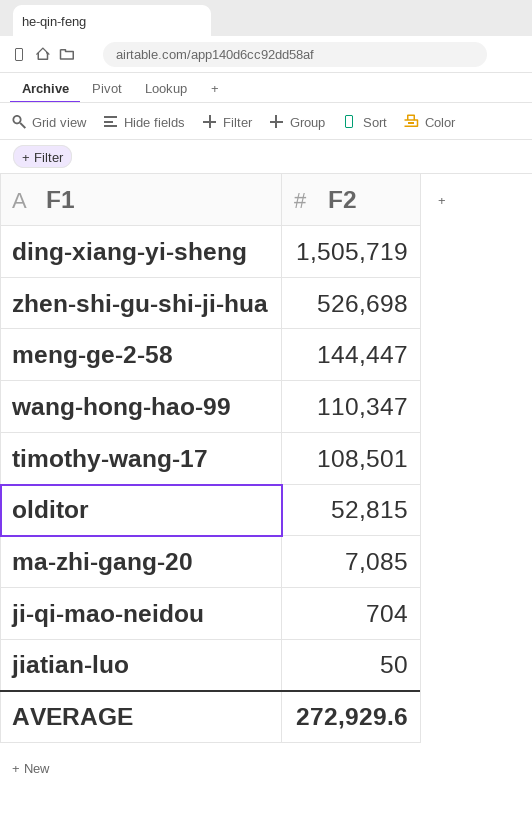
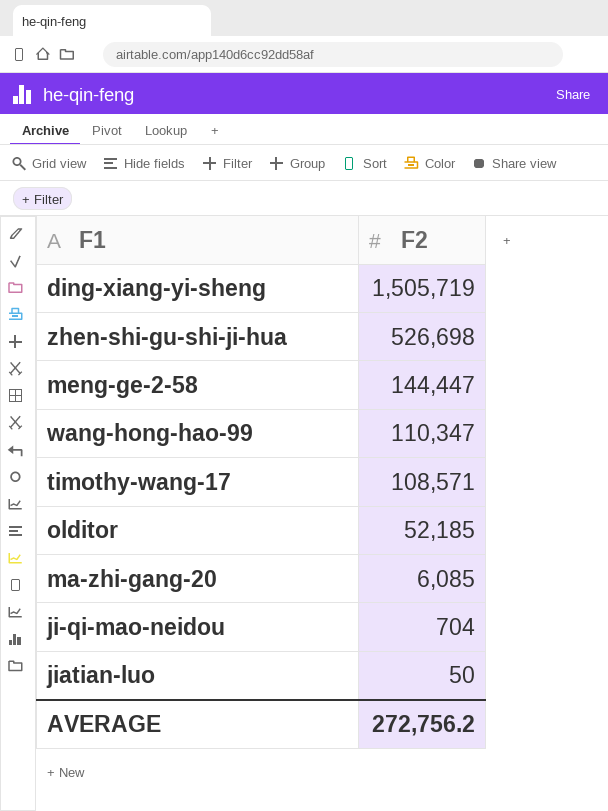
timothy-wang-17 | F2: 108,501 -> 108,571
olditor | F2: 52,815 -> 52,185
ma-zhi-gang-20 | F2: 7,085 -> 6,085
AVERAGE | F2: 272,929.6 -> 272,756.2

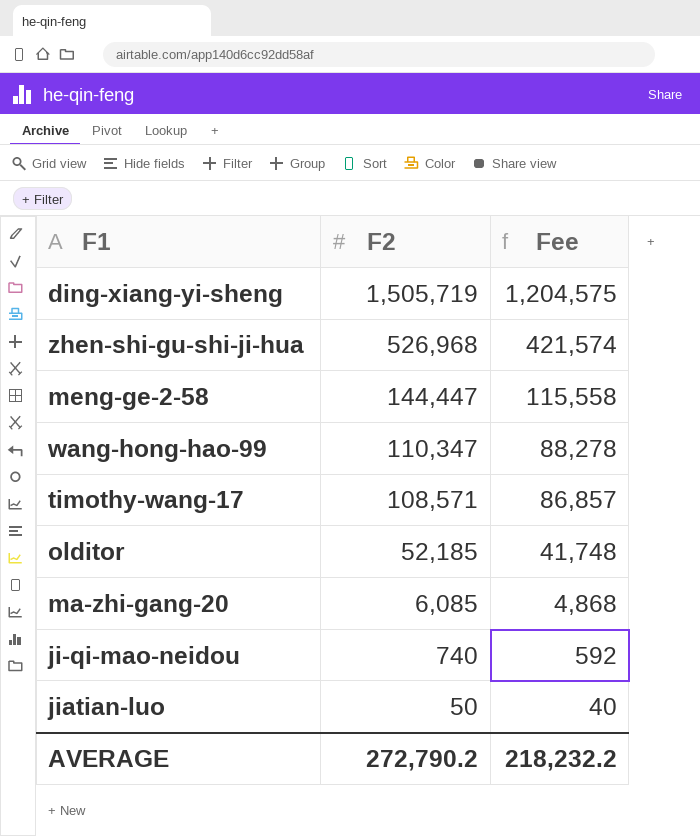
column Fee | formula: none -> [F2] * 0.8
zhen-shi-gu-shi-ji-hua | F2: 526,698 -> 526,968
ji-qi-mao-neidou | F2: 704 -> 740
AVERAGE | F2: 272,756.2 -> 272,790.2

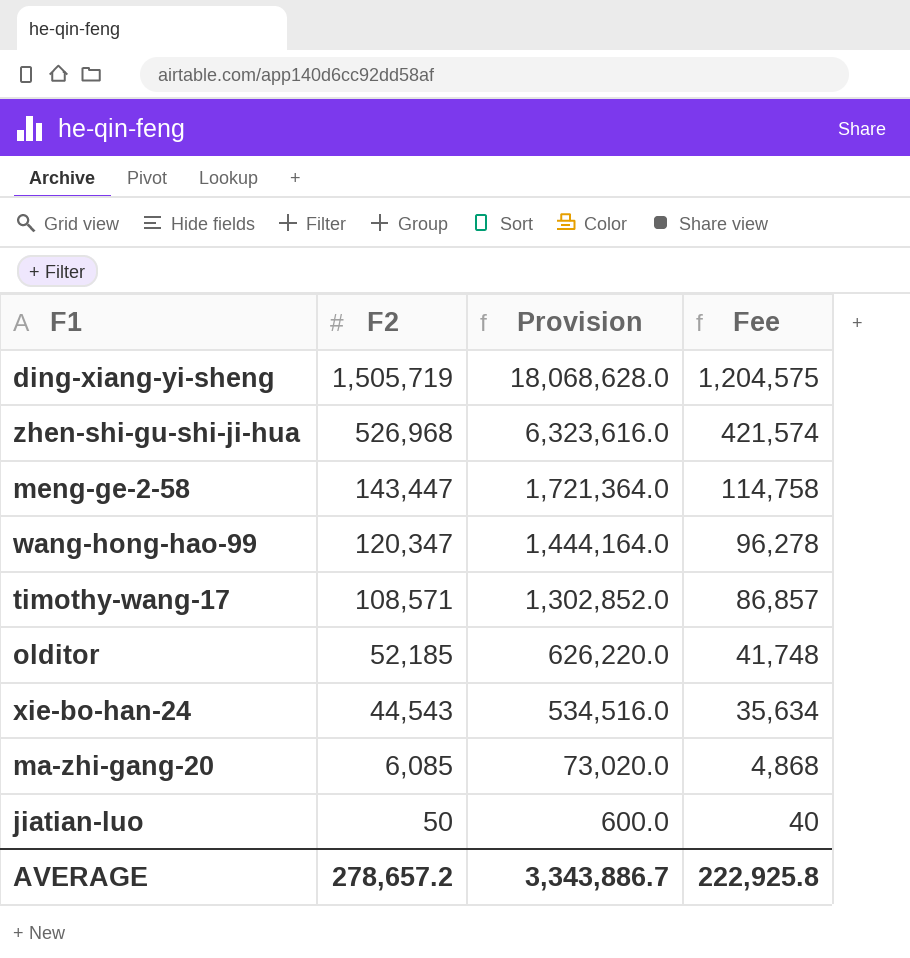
column Provision | formula: none -> [F2] * 12
row ji-qi-mao-neidou: 740 | 592 -> none
meng-ge-2-58 | F2: 144,447 -> 143,447
meng-ge-2-58 | Fee: 115,558 -> 114,758
wang-hong-hao-99 | F2: 110,347 -> 120,347
wang-hong-hao-99 | Fee: 88,278 -> 96,278
row xie-bo-han-24: none -> 44,543 | 534,516.0 | 35,634
AVERAGE | F2: 272,790.2 -> 278,657.2
AVERAGE | Fee: 218,232.2 -> 222,925.8

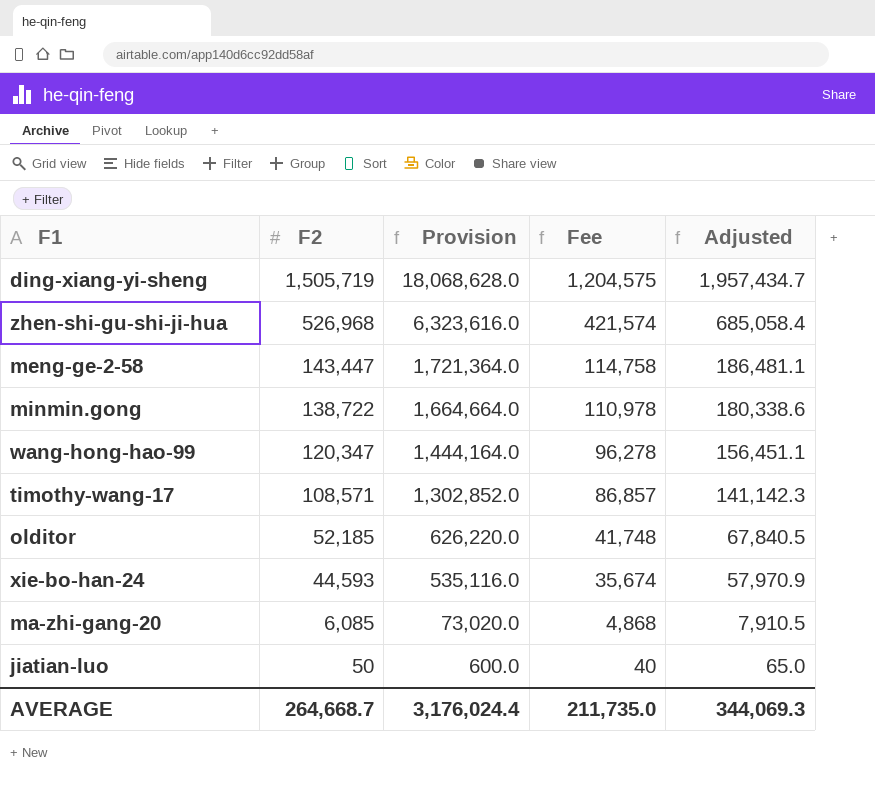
column Adjusted | formula: none -> [F2] * 1.3
row minmin.gong: none -> 138,722 | 1,664,664.0 | 110,978 | 180,338.6
xie-bo-han-24 | F2: 44,543 -> 44,593
xie-bo-han-24 | Provision: 534,516.0 -> 535,116.0
xie-bo-han-24 | Fee: 35,634 -> 35,674
AVERAGE | F2: 278,657.2 -> 264,668.7
AVERAGE | Provision: 3,343,886.7 -> 3,176,024.4
AVERAGE | Fee: 222,925.8 -> 211,735.0

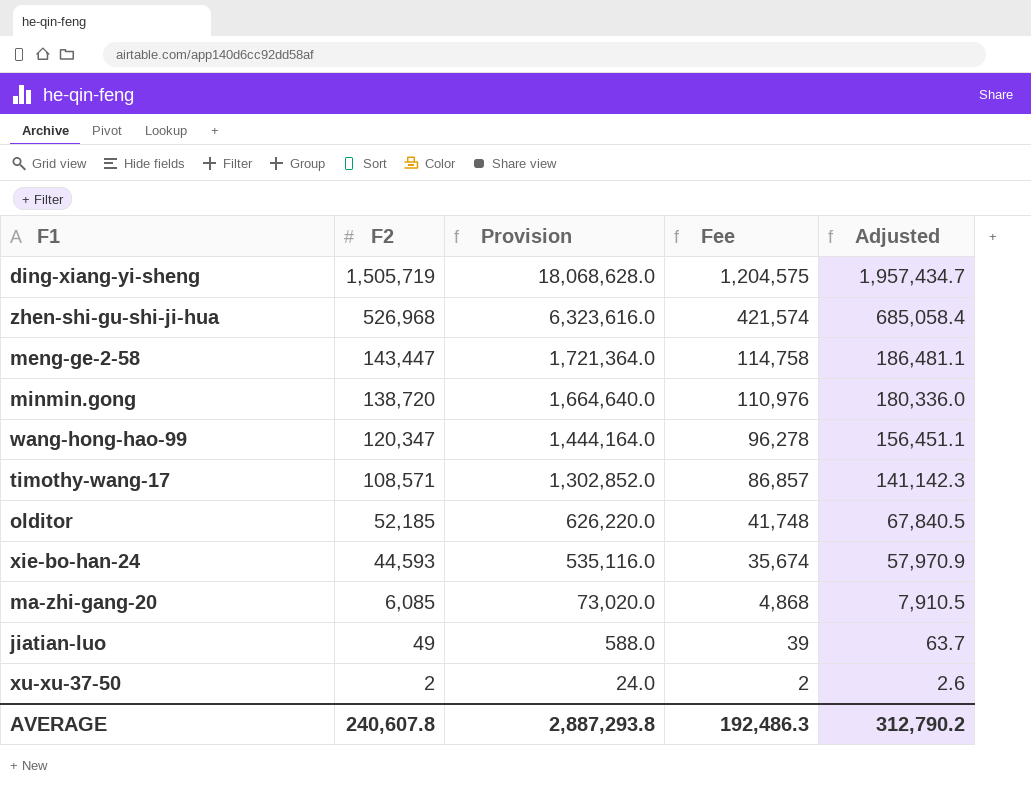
minmin.gong | F2: 138,722 -> 138,720
minmin.gong | Provision: 1,664,664.0 -> 1,664,640.0
minmin.gong | Fee: 110,978 -> 110,976
minmin.gong | Adjusted: 180,338.6 -> 180,336.0
jiatian-luo | F2: 50 -> 49
jiatian-luo | Provision: 600.0 -> 588.0
jiatian-luo | Fee: 40 -> 39
jiatian-luo | Adjusted: 65.0 -> 63.7
row xu-xu-37-50: none -> 2 | 24.0 | 2 | 2.6
AVERAGE | F2: 264,668.7 -> 240,607.8
AVERAGE | Provision: 3,176,024.4 -> 2,887,293.8
AVERAGE | Fee: 211,735.0 -> 192,486.3
AVERAGE | Adjusted: 344,069.3 -> 312,790.2

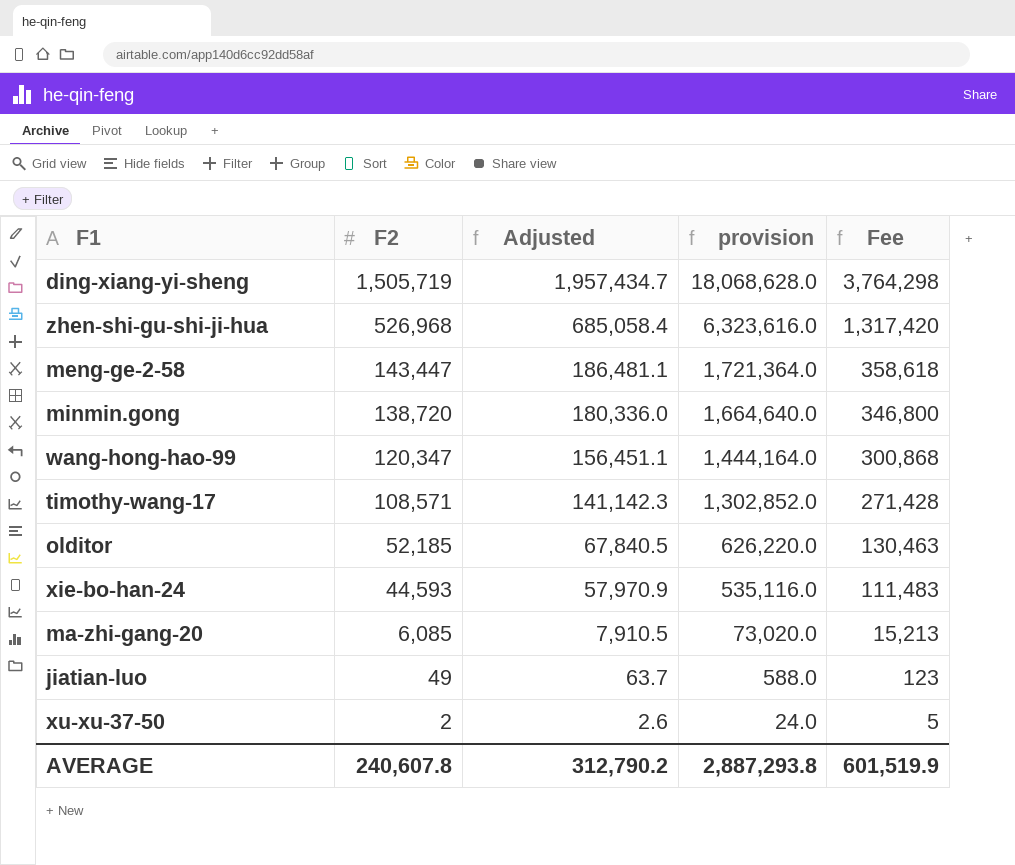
column Adjusted | position: 5 -> 3
column name: Provision -> provision
column Fee | formula: [F2] * 0.8 -> [F2] * 2.5
AVERAGE | Fee: 192,486.3 -> 601,519.9

